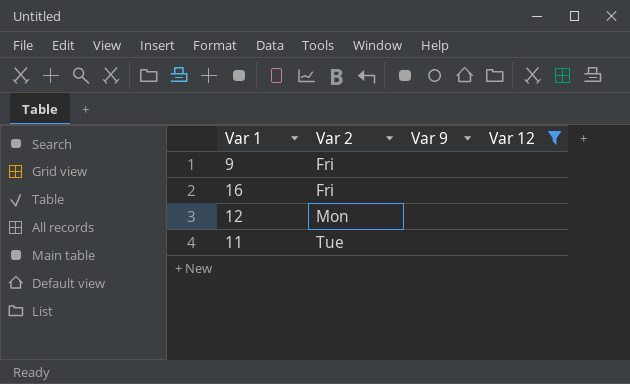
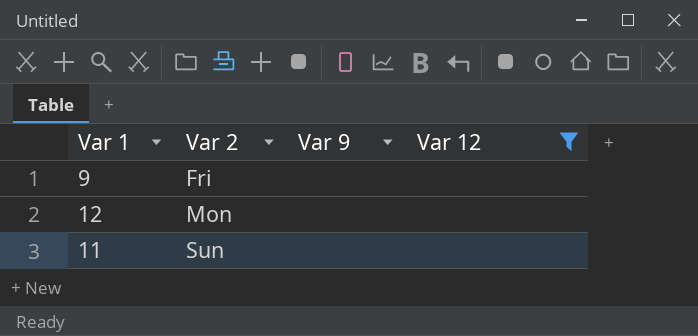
row 16: Fri | none | none -> none
11 | Var 2: Tue -> Sun

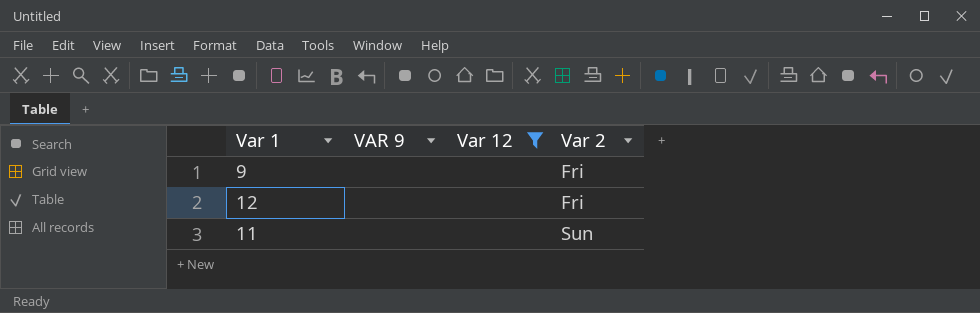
column name: Var 9 -> VAR 9
column Var 2 | position: 2 -> 4
12 | Var 2: Mon -> Fri

